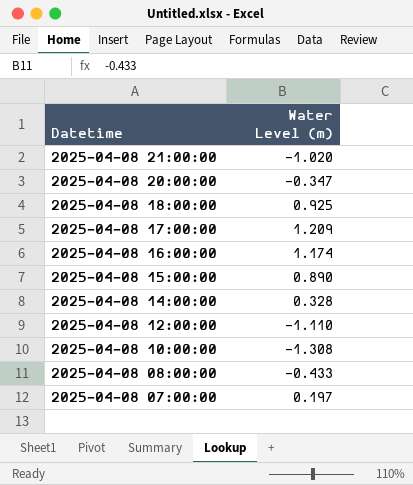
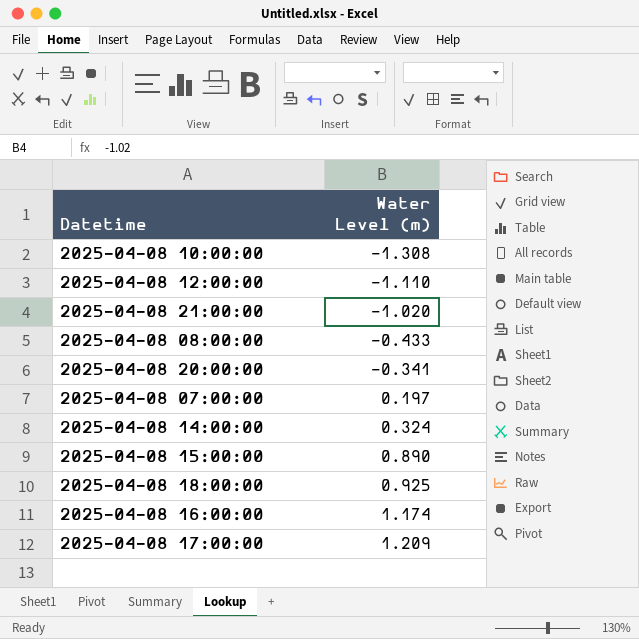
row order: Datetime descending -> Water Level (m) ascending
2025-04-08 20:00:00 | Water Level (m): -0.347 -> -0.341
2025-04-08 14:00:00 | Water Level (m): 0.328 -> 0.324

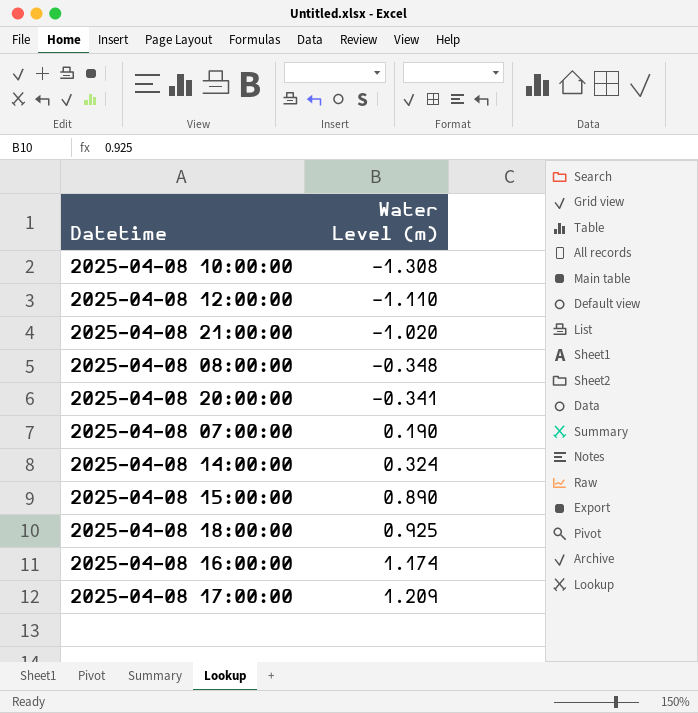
2025-04-08 08:00:00 | Water Level (m): -0.433 -> -0.348
2025-04-08 07:00:00 | Water Level (m): 0.197 -> 0.190

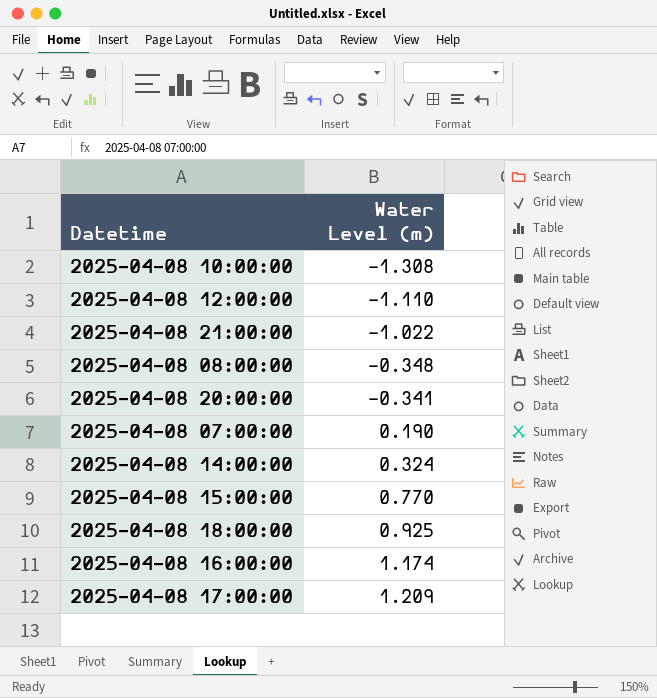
2025-04-08 21:00:00 | Water Level (m): -1.020 -> -1.022
2025-04-08 15:00:00 | Water Level (m): 0.890 -> 0.770

